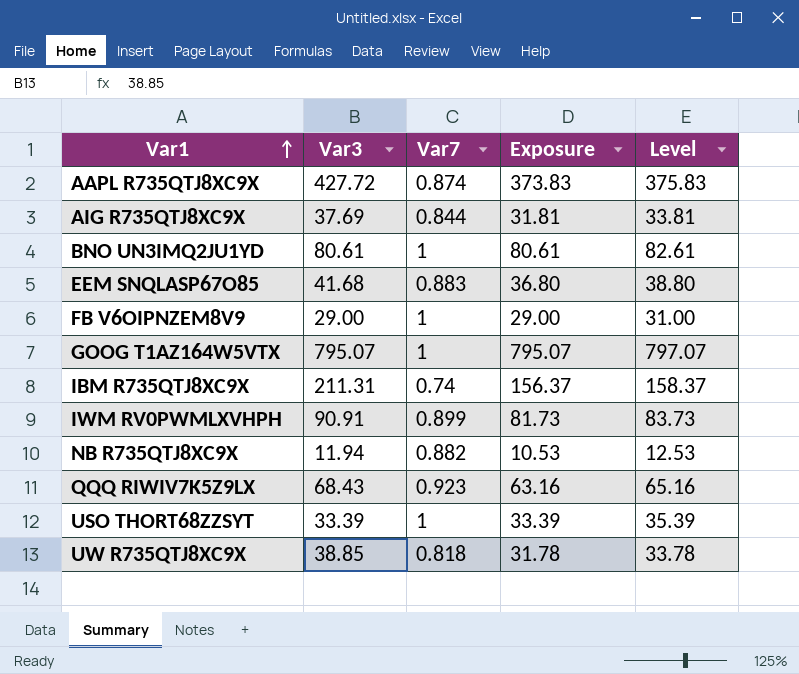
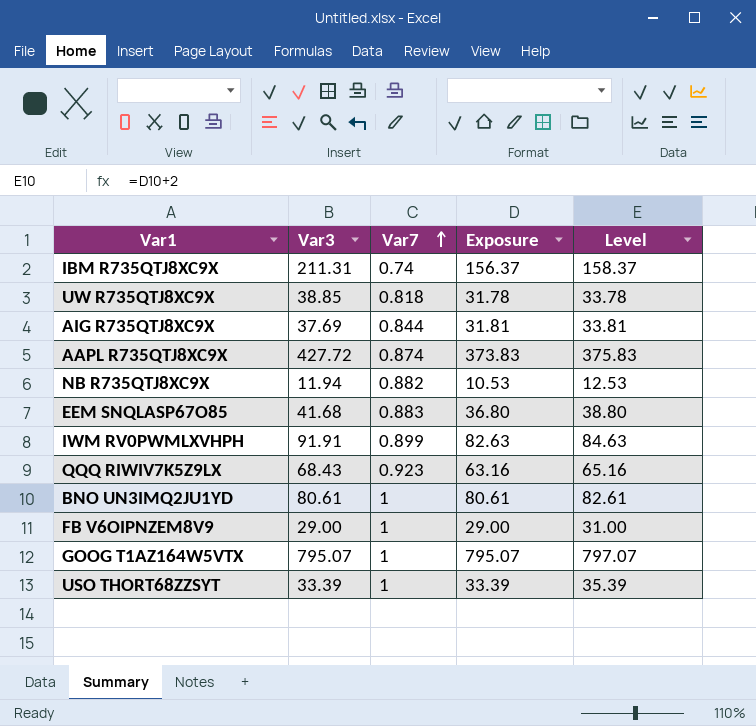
row order: Var1 ascending -> Var7 ascending
IWM RV0PWMLXVHPH | Var3: 90.91 -> 91.91
IWM RV0PWMLXVHPH | Exposure: 81.73 -> 82.63
IWM RV0PWMLXVHPH | Level: 83.73 -> 84.63

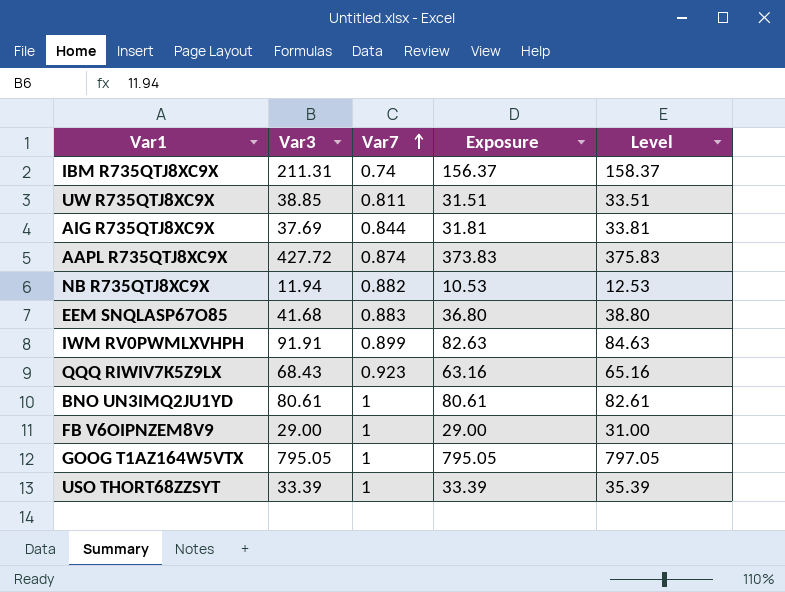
UW R735QTJ8XC9X | Var7: 0.818 -> 0.811
UW R735QTJ8XC9X | Exposure: 31.78 -> 31.51
UW R735QTJ8XC9X | Level: 33.78 -> 33.51
GOOG T1AZ164W5VTX | Var3: 795.07 -> 795.05
GOOG T1AZ164W5VTX | Exposure: 795.07 -> 795.05
GOOG T1AZ164W5VTX | Level: 797.07 -> 797.05

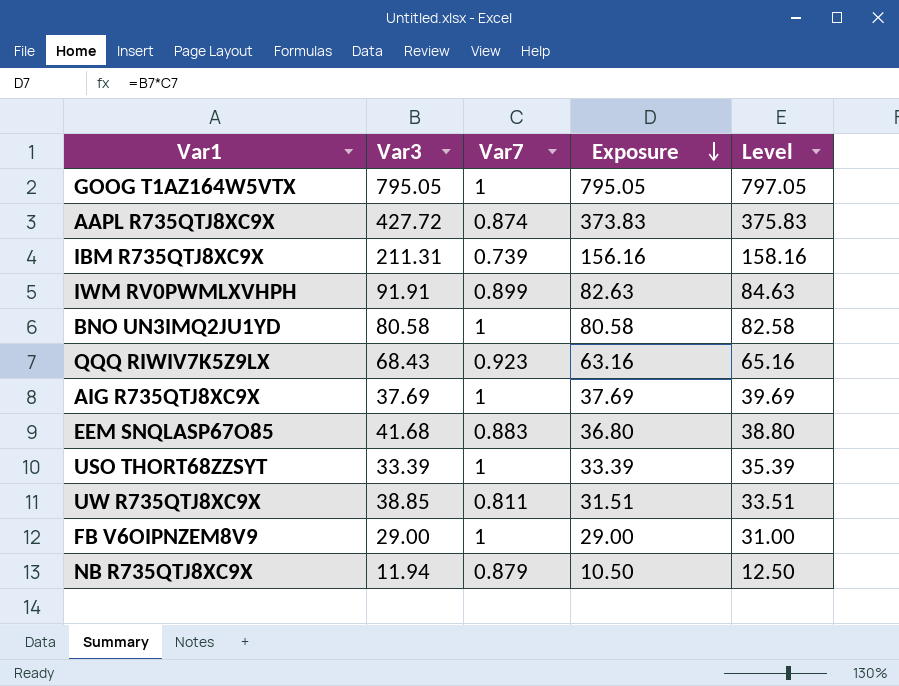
row order: Var7 ascending -> Exposure descending
IBM R735QTJ8XC9X | Var7: 0.74 -> 0.739
IBM R735QTJ8XC9X | Exposure: 156.37 -> 156.16
IBM R735QTJ8XC9X | Level: 158.37 -> 158.16
BNO UN3IMQ2JU1YD | Var3: 80.61 -> 80.58
BNO UN3IMQ2JU1YD | Exposure: 80.61 -> 80.58
BNO UN3IMQ2JU1YD | Level: 82.61 -> 82.58
AIG R735QTJ8XC9X | Var7: 0.844 -> 1
AIG R735QTJ8XC9X | Exposure: 31.81 -> 37.69
AIG R735QTJ8XC9X | Level: 33.81 -> 39.69
NB R735QTJ8XC9X | Var7: 0.882 -> 0.879
NB R735QTJ8XC9X | Exposure: 10.53 -> 10.50
NB R735QTJ8XC9X | Level: 12.53 -> 12.50

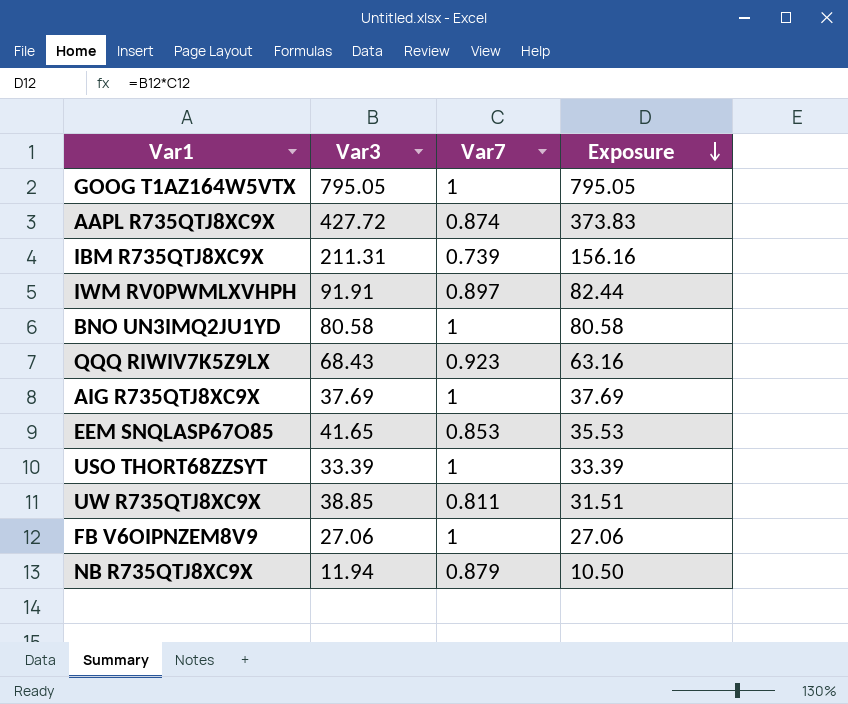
column Level | formula: [Exposure] + 2 -> none
IWM RV0PWMLXVHPH | Var7: 0.899 -> 0.897
IWM RV0PWMLXVHPH | Exposure: 82.63 -> 82.44
EEM SNQLASP67O85 | Var3: 41.68 -> 41.65
EEM SNQLASP67O85 | Var7: 0.883 -> 0.853
EEM SNQLASP67O85 | Exposure: 36.80 -> 35.53
FB V6OIPNZEM8V9 | Var3: 29.00 -> 27.06
FB V6OIPNZEM8V9 | Exposure: 29.00 -> 27.06

